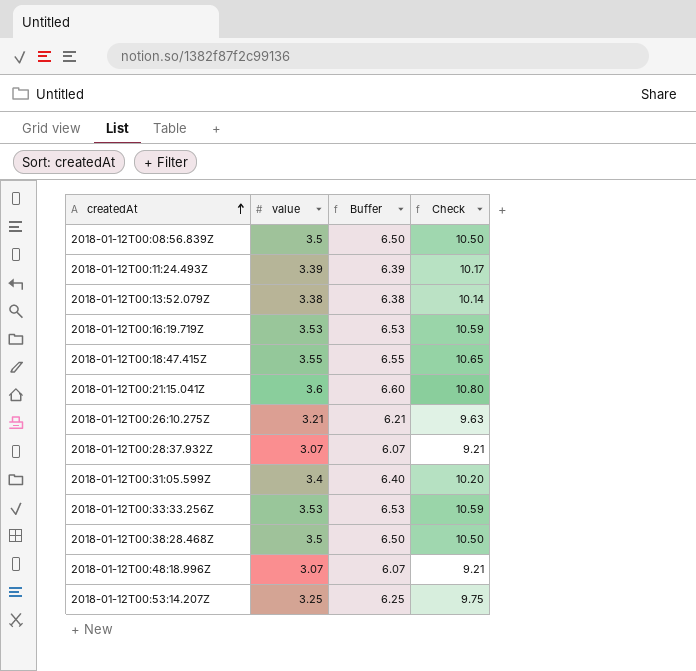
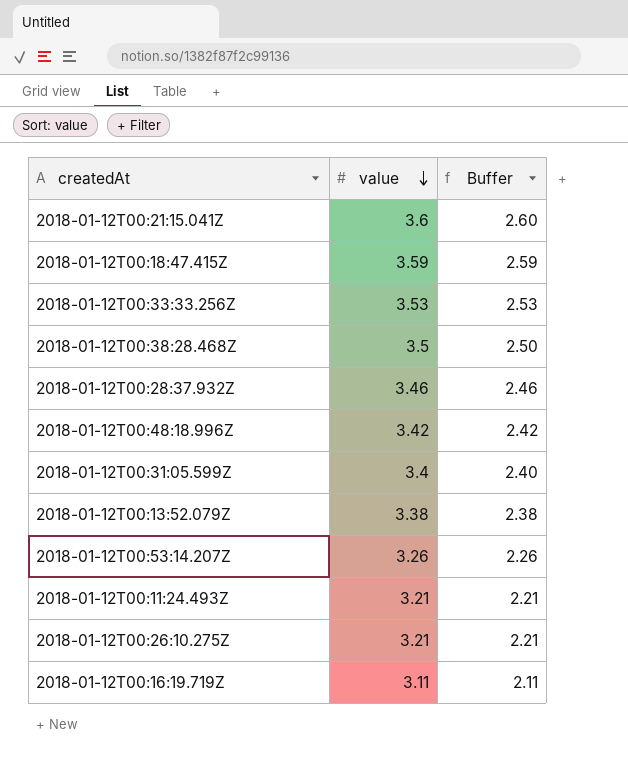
row order: createdAt ascending -> value descending
column Check | formula: [value] * 3 -> none
column Buffer | formula: [value] + 3 -> [value] - 1
row 2018-01-12T00:08:56.839Z: 3.5 | 6.50 | 10.50 -> none
2018-01-12T00:18:47.415Z | value: 3.55 -> 3.59
2018-01-12T00:28:37.932Z | value: 3.07 -> 3.46
2018-01-12T00:48:18.996Z | value: 3.07 -> 3.42
2018-01-12T00:53:14.207Z | value: 3.25 -> 3.26
2018-01-12T00:11:24.493Z | value: 3.39 -> 3.21
2018-01-12T00:16:19.719Z | value: 3.53 -> 3.11

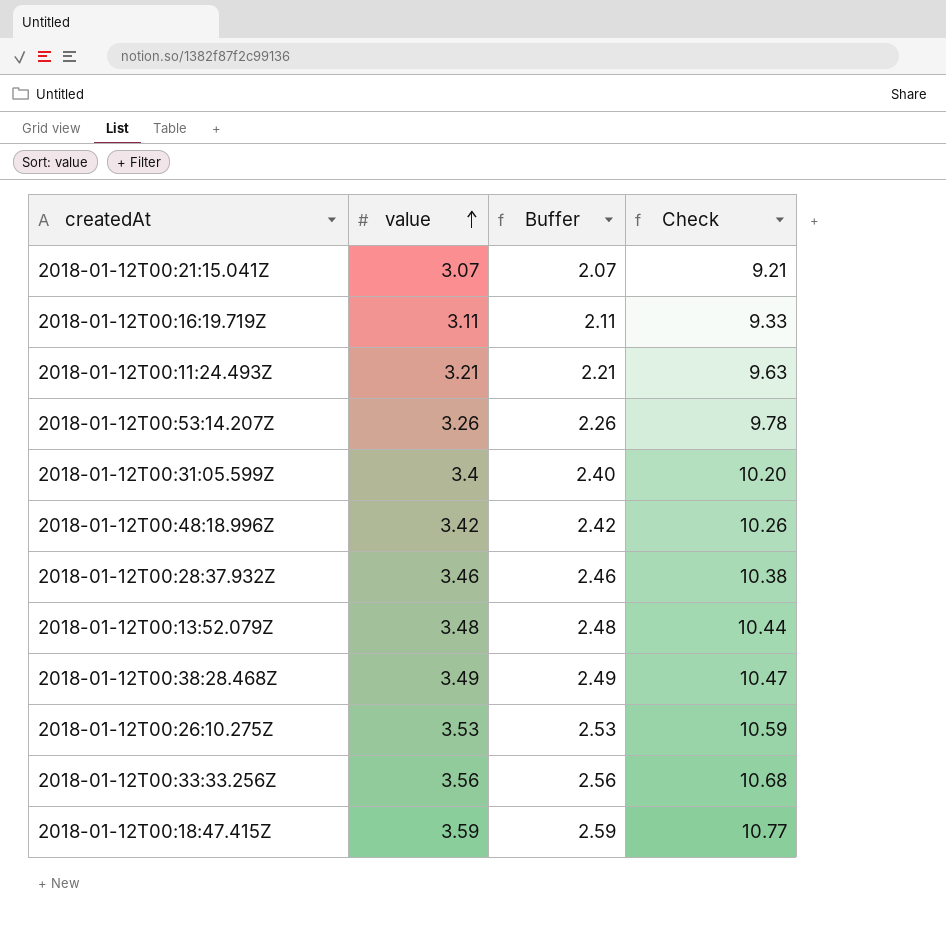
row order: value descending -> value ascending
column Check | formula: none -> [value] * 3
2018-01-12T00:21:15.041Z | value: 3.6 -> 3.07
2018-01-12T00:21:15.041Z | Buffer: 2.60 -> 2.07
2018-01-12T00:13:52.079Z | value: 3.38 -> 3.48
2018-01-12T00:13:52.079Z | Buffer: 2.38 -> 2.48
2018-01-12T00:38:28.468Z | value: 3.5 -> 3.49
2018-01-12T00:38:28.468Z | Buffer: 2.50 -> 2.49
2018-01-12T00:26:10.275Z | value: 3.21 -> 3.53
2018-01-12T00:26:10.275Z | Buffer: 2.21 -> 2.53
2018-01-12T00:33:33.256Z | value: 3.53 -> 3.56
2018-01-12T00:33:33.256Z | Buffer: 2.53 -> 2.56

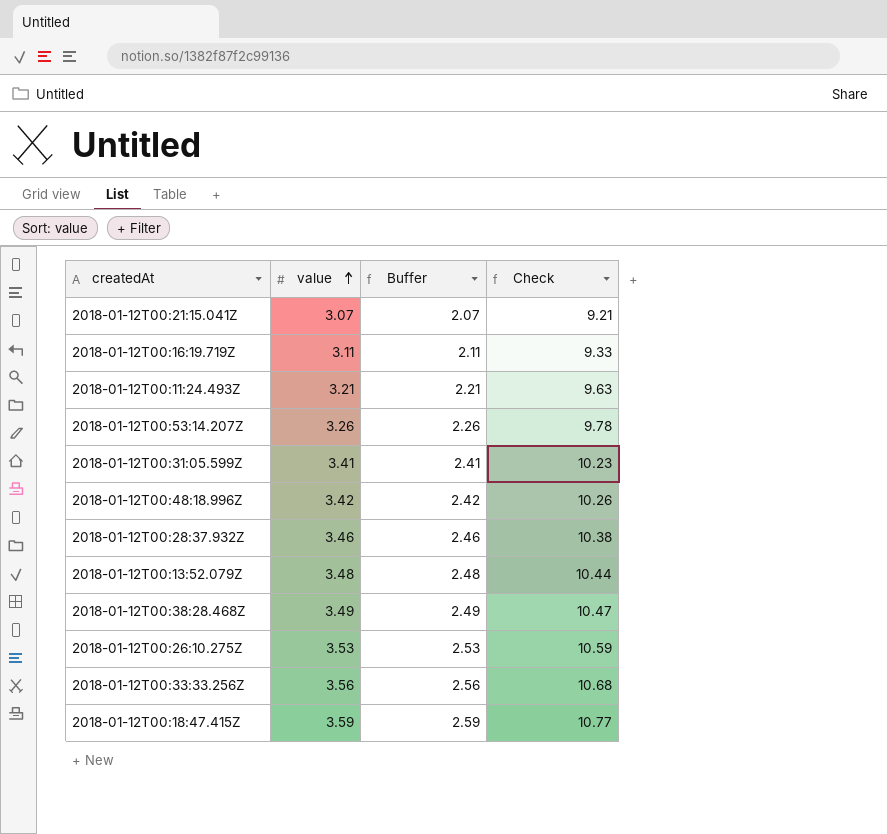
2018-01-12T00:31:05.599Z | value: 3.4 -> 3.41
2018-01-12T00:31:05.599Z | Buffer: 2.40 -> 2.41
2018-01-12T00:31:05.599Z | Check: 10.20 -> 10.23

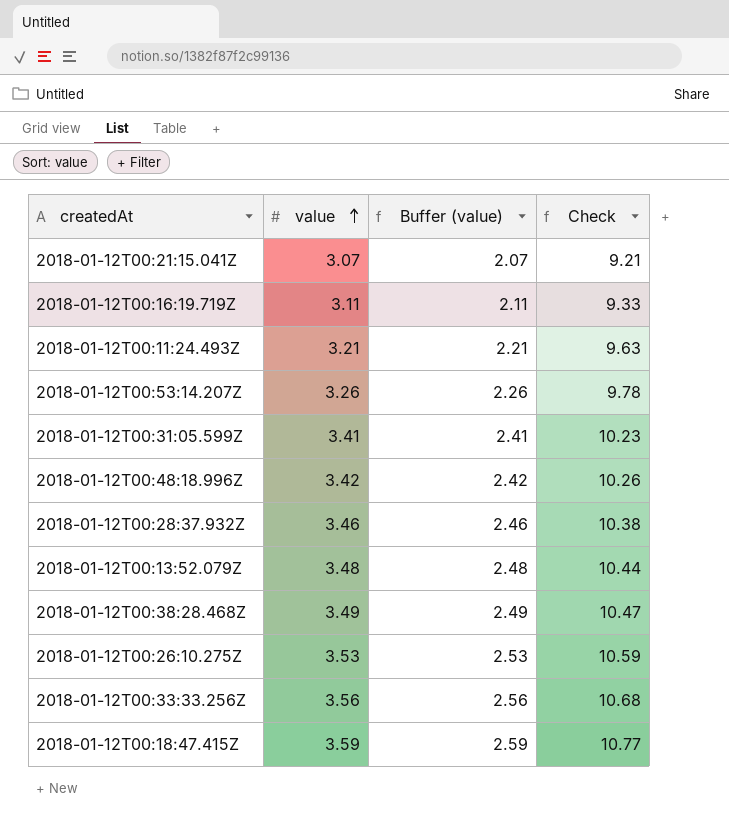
column name: Buffer -> Buffer (value)

